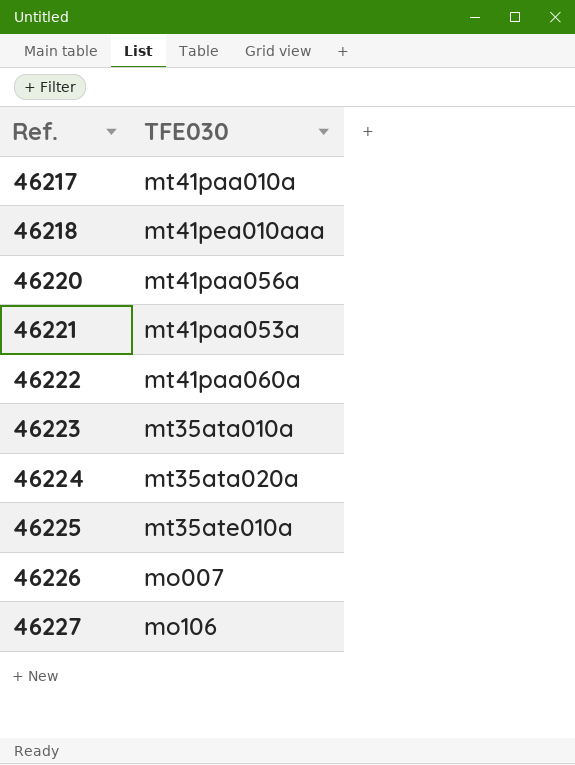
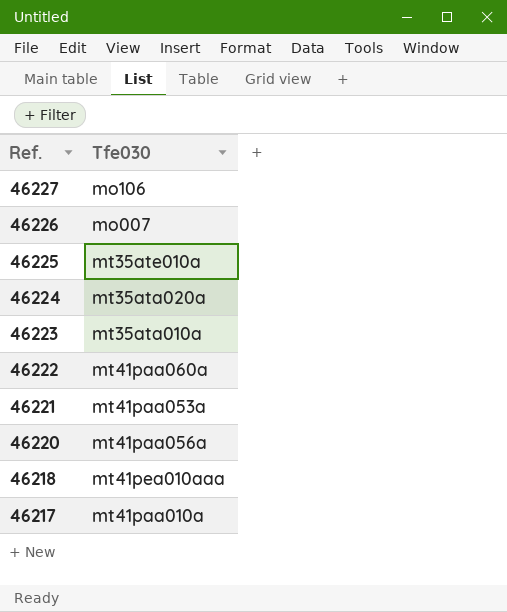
row order: Ref. ascending -> Ref. descending
column name: TFE030 -> Tfe030

